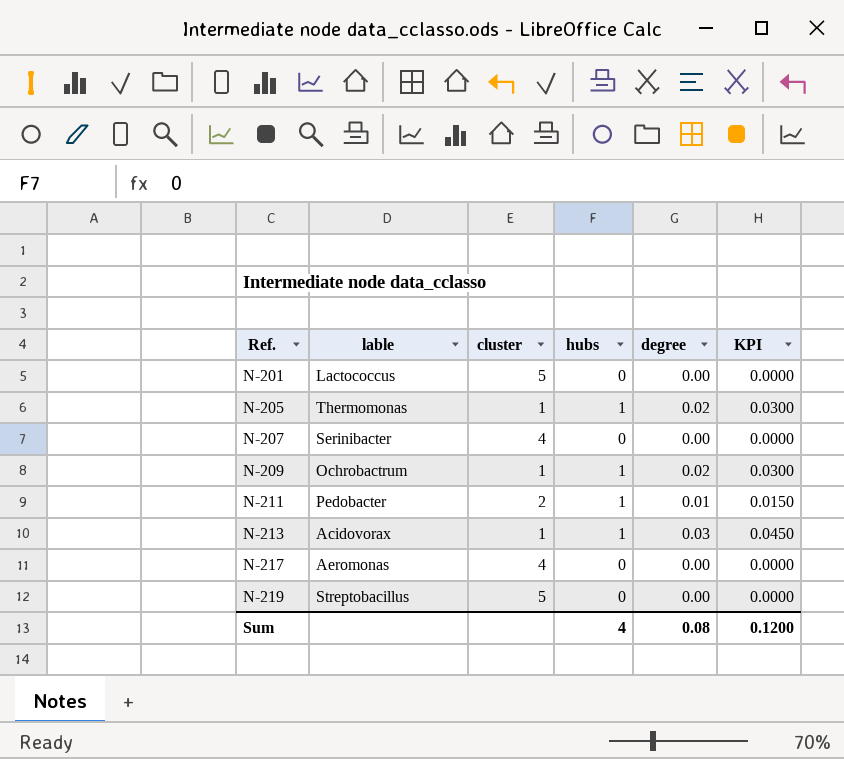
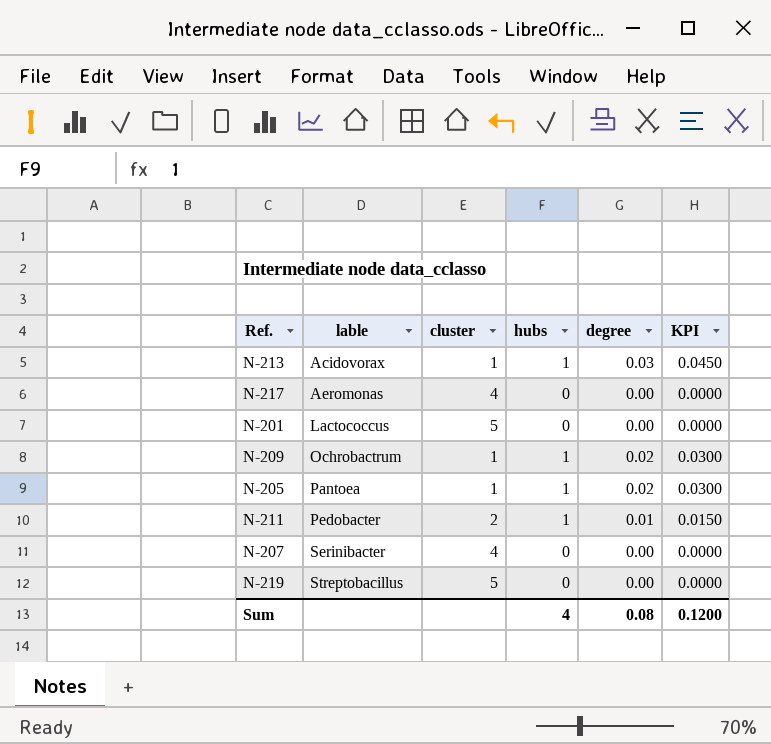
row order: Ref. ascending -> lable ascending
N-205 | lable: Thermomonas -> Pantoea

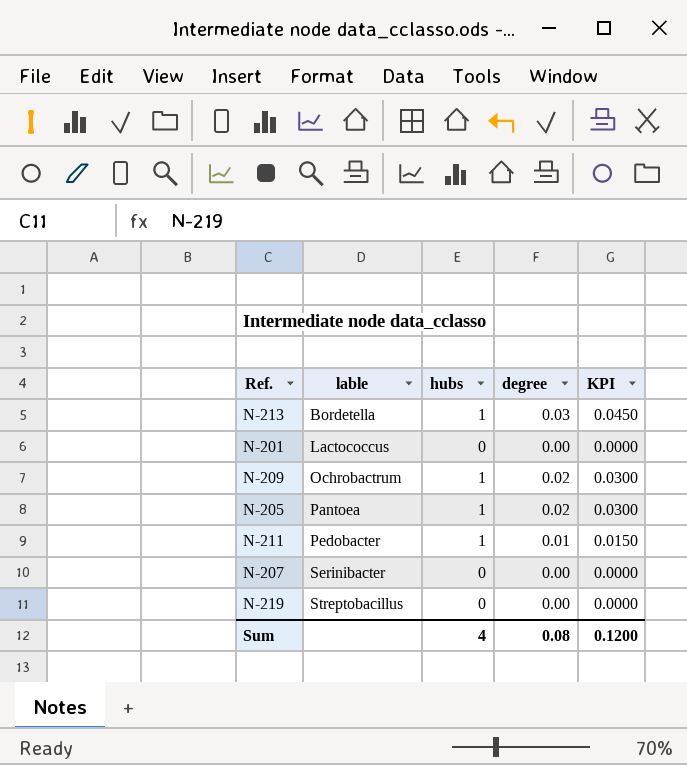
column cluster | position: 3 -> none
row N-217: Aeromonas | 4 | 0 | 0.00 | 0.0000 -> none
N-213 | lable: Acidovorax -> Bordetella

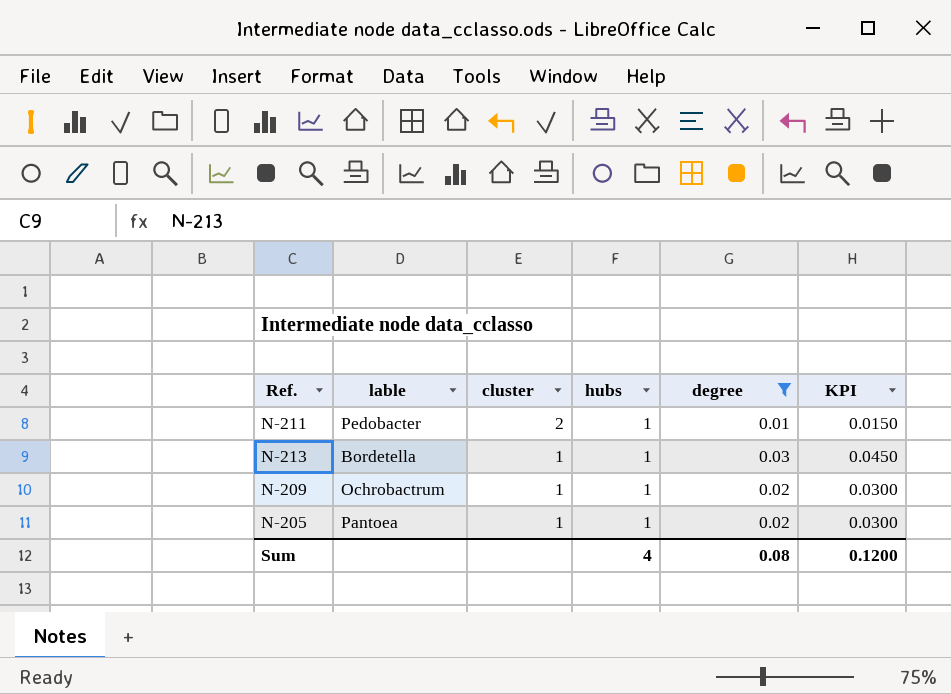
filter: none -> degree != 0.00
row order: lable ascending -> cluster descending
column cluster | position: none -> 3

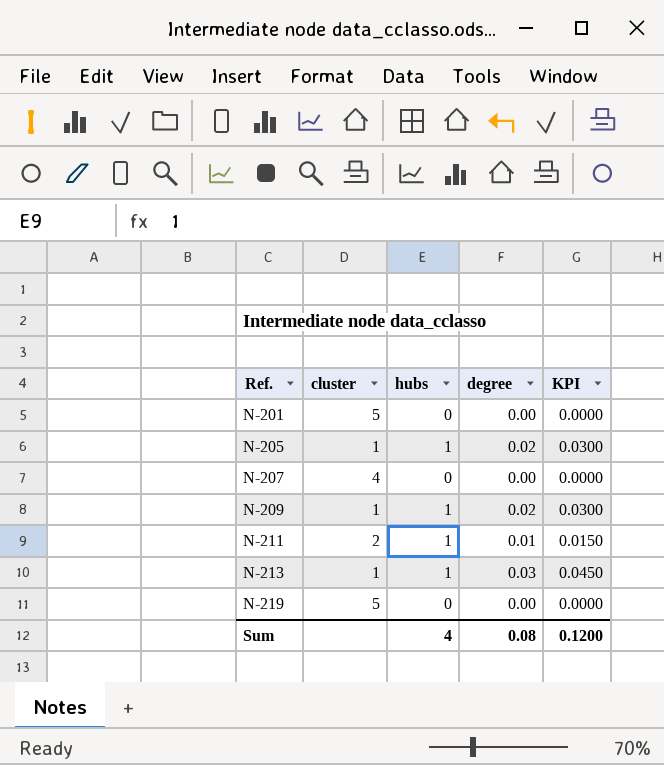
filter: degree != 0.00 -> none
row order: cluster descending -> Ref. ascending
column lable | position: 2 -> none

